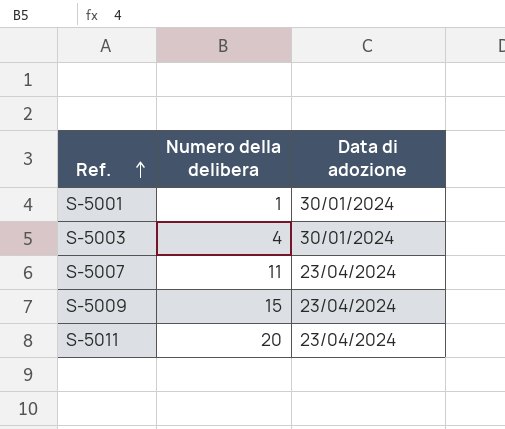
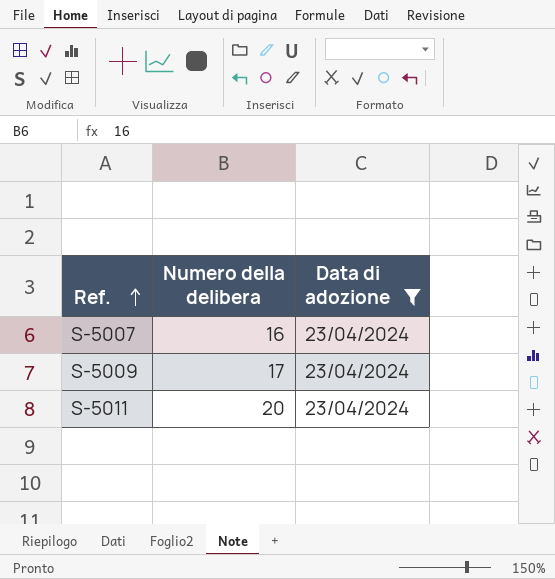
filter: none -> Data di adozione = 23/04/2024
S-5007 | Numero della delibera: 11 -> 16
S-5009 | Numero della delibera: 15 -> 17

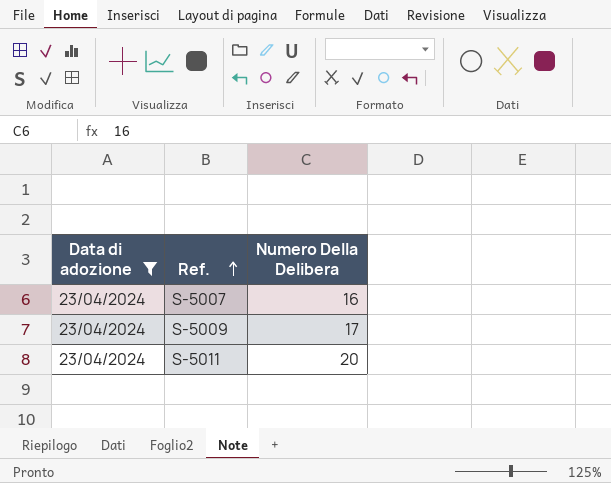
column Data di adozione | position: 3 -> 1
column name: Numero della delibera -> Numero Della Delibera

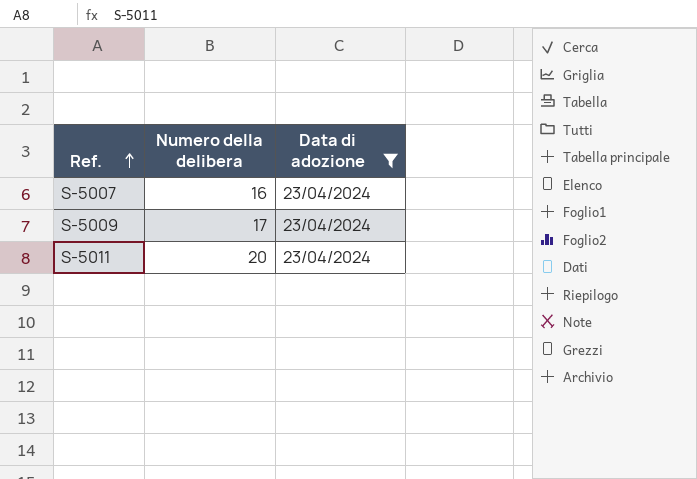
column name: Numero Della Delibera -> Numero della delibera
column Data di adozione | position: 1 -> 3

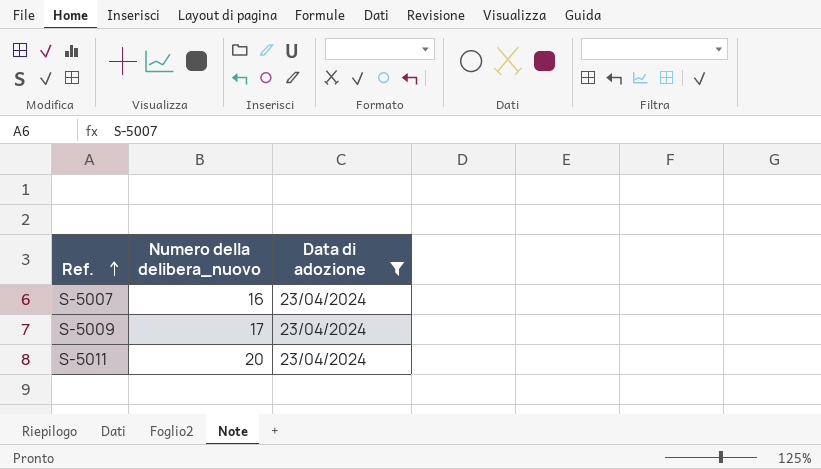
column name: Numero della delibera -> Numero della delibera_nuovo

